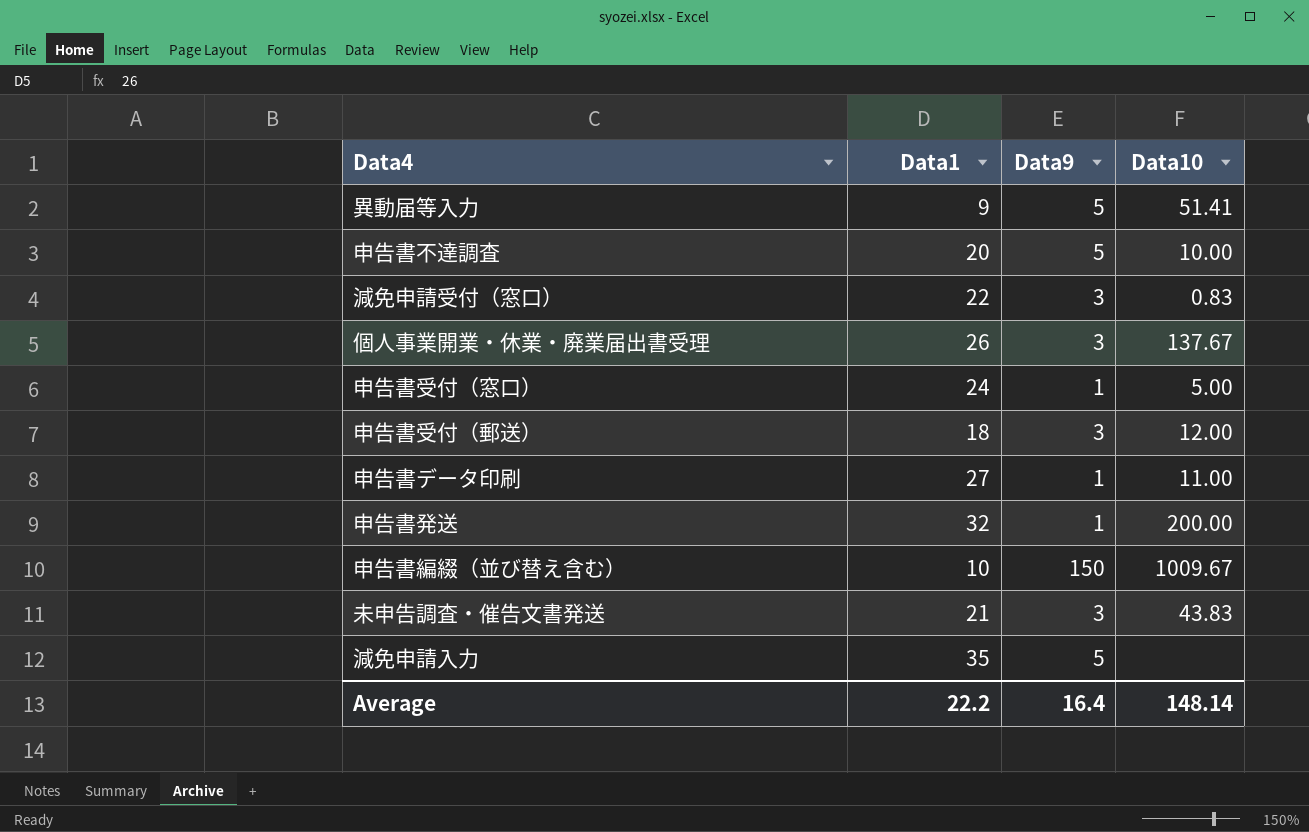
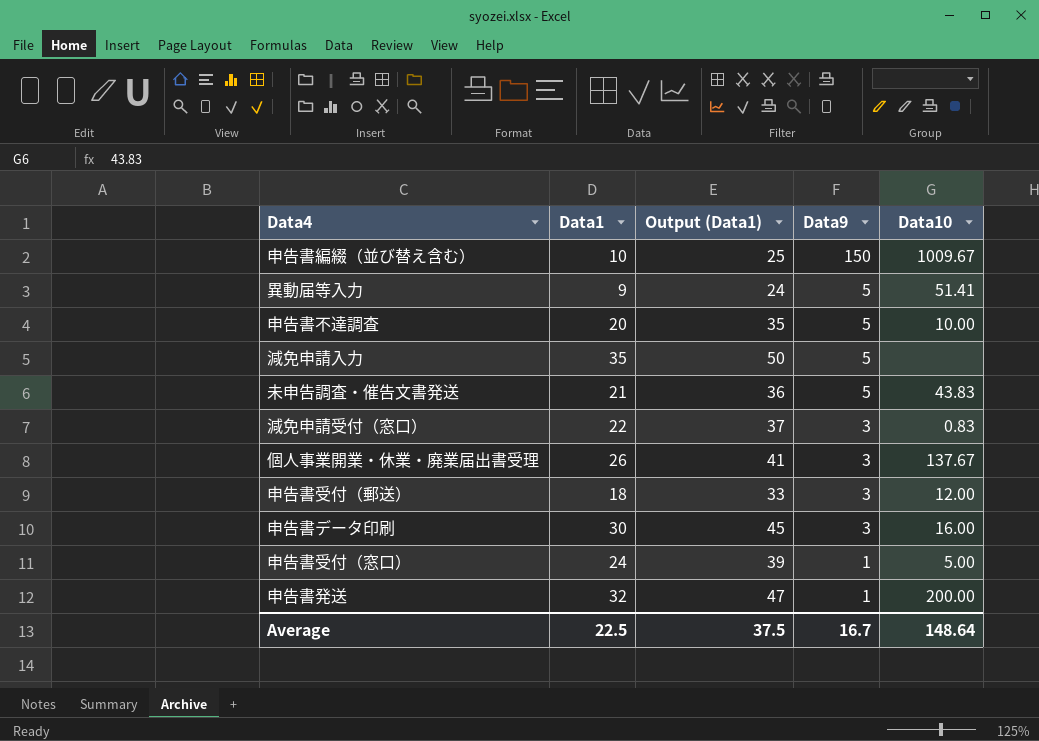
row order: none -> Data9 descending
column Output (Data1) | formula: none -> [Data1] + 15
未申告調査・催告文書発送 | Data9: 3 -> 5
申告書データ印刷 | Data1: 27 -> 30
申告書データ印刷 | Data9: 1 -> 3
申告書データ印刷 | Data10: 11.00 -> 16.00
Average | Data1: 22.2 -> 22.5
Average | Data9: 16.4 -> 16.7
Average | Data10: 148.14 -> 148.64

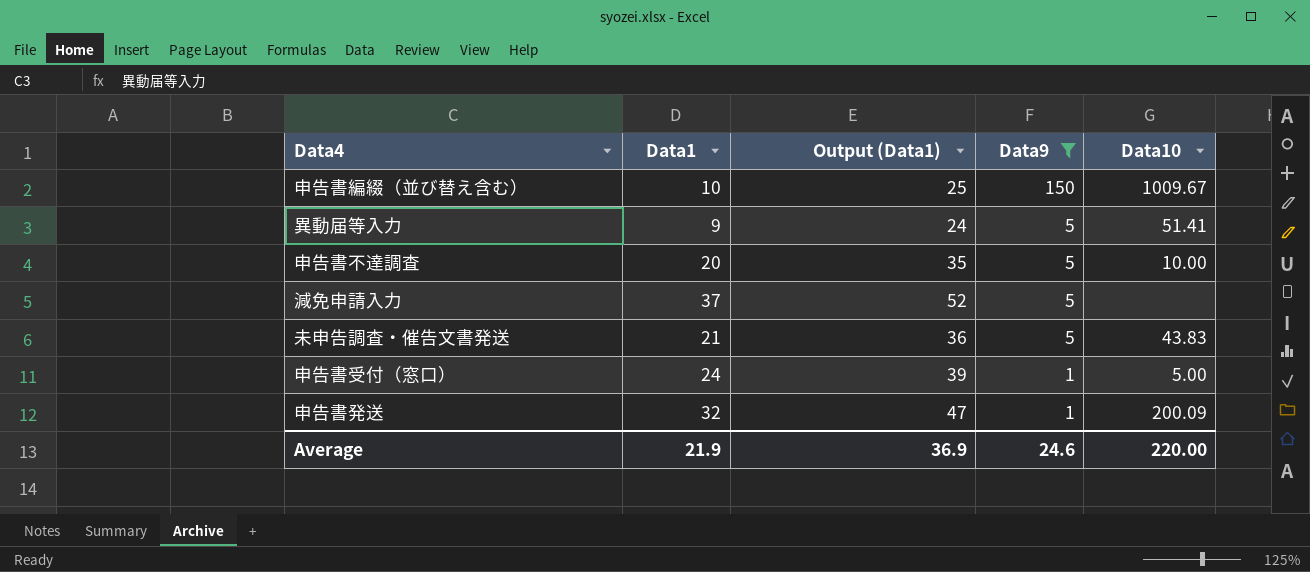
filter: none -> Data9 != 3
減免申請入力 | Data1: 35 -> 37
減免申請入力 | Output (Data1): 50 -> 52
申告書発送 | Data10: 200.00 -> 200.09
Average | Data1: 22.5 -> 21.9
Average | Output (Data1): 37.5 -> 36.9
Average | Data9: 16.7 -> 24.6
Average | Data10: 148.64 -> 220.00

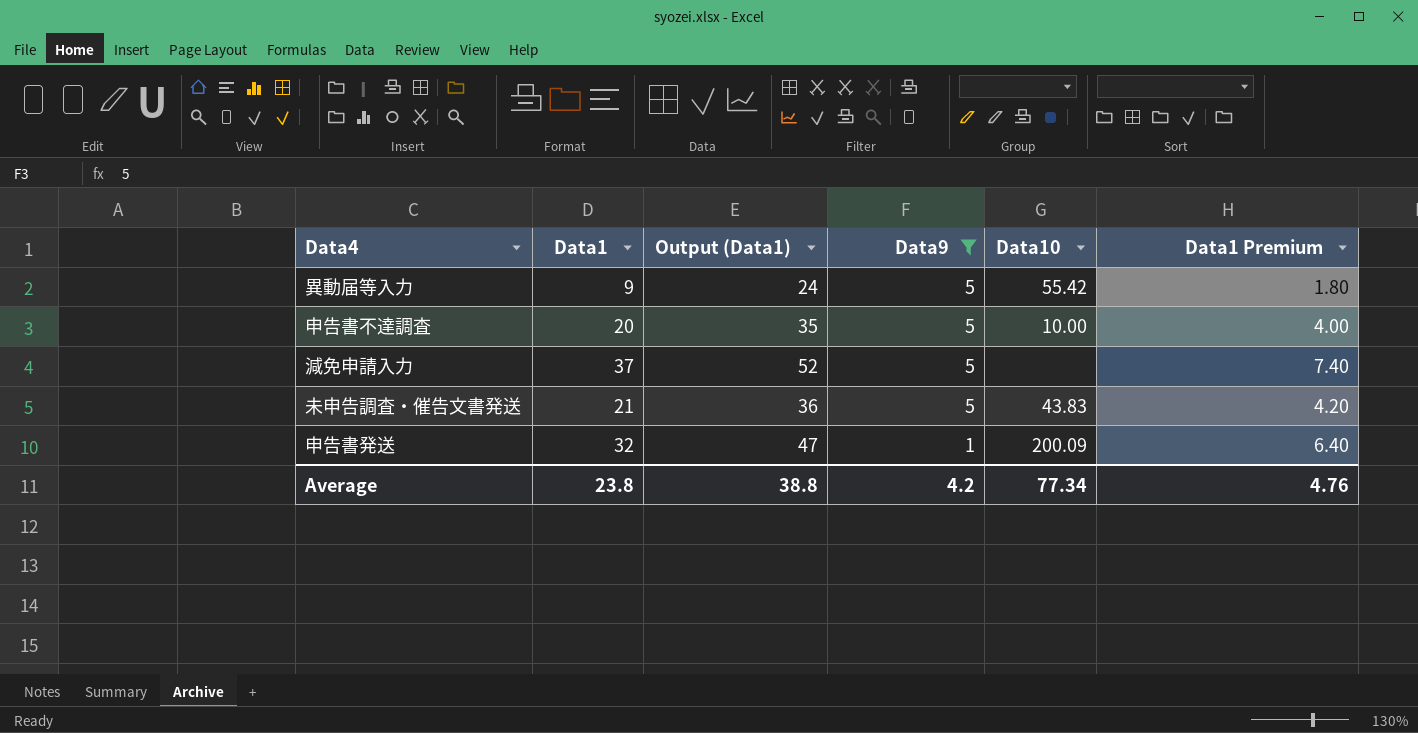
column Data1 Premium | formula: none -> [Data1] * 0.2
row 申告書編綴（並び替え含む）: 10 | 25 | 150 | 1009.67 -> none
row 申告書受付（窓口）: 24 | 39 | 1 | 5.00 -> none
異動届等入力 | Data10: 51.41 -> 55.42
Average | Data1: 21.9 -> 23.8
Average | Output (Data1): 36.9 -> 38.8
Average | Data9: 24.6 -> 4.2
Average | Data10: 220.00 -> 77.34

